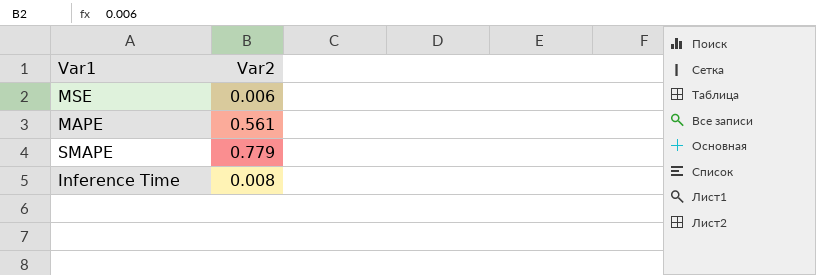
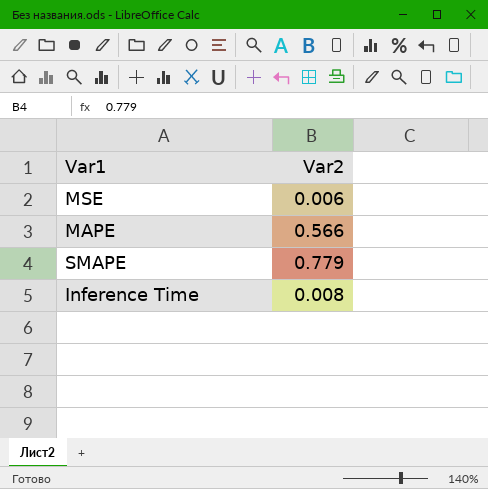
MAPE | Var2: 0.561 -> 0.566

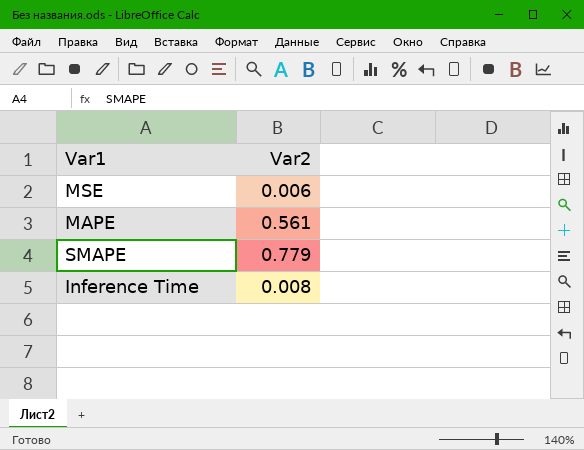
MAPE | Var2: 0.566 -> 0.561

